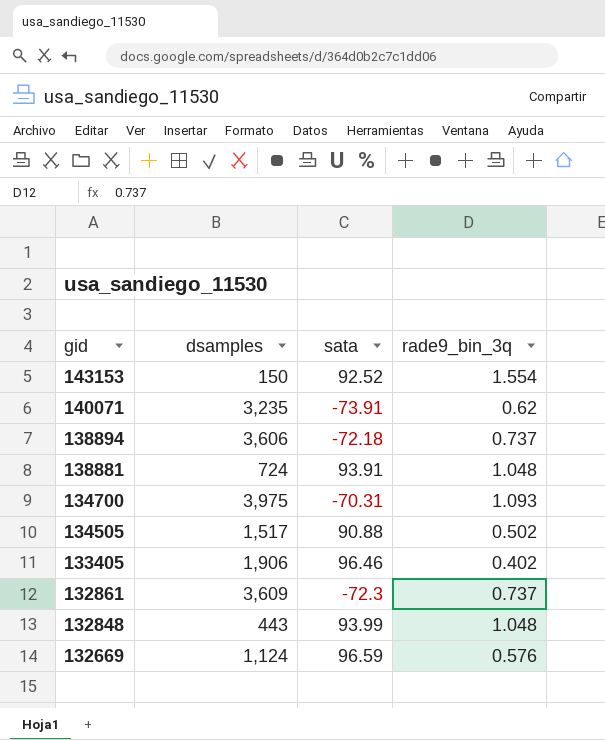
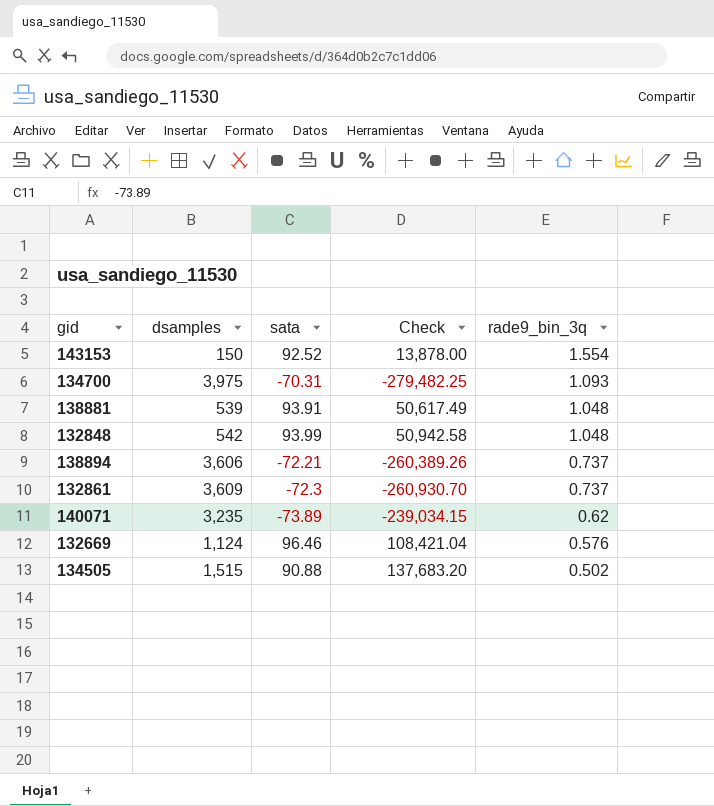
row order: gid descending -> rade9_bin_3q descending
column Check | formula: none -> [dsamples] * [sata]
row 133405: 1,906 | 96.46 | 0.402 -> none
138881 | dsamples: 724 -> 539
132848 | dsamples: 443 -> 542
138894 | sata: -72.18 -> -72.21
140071 | sata: -73.91 -> -73.89
132669 | sata: 96.59 -> 96.46
134505 | dsamples: 1,517 -> 1,515

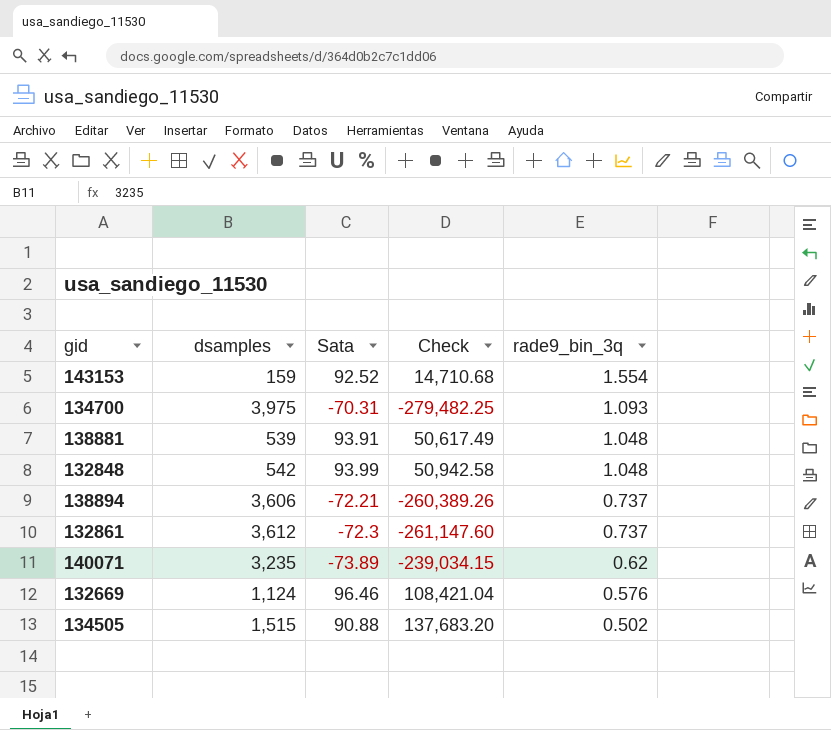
column name: sata -> Sata
143153 | dsamples: 150 -> 159
143153 | Check: 13,878.00 -> 14,710.68
132861 | dsamples: 3,609 -> 3,612
132861 | Check: -260,930.70 -> -261,147.60

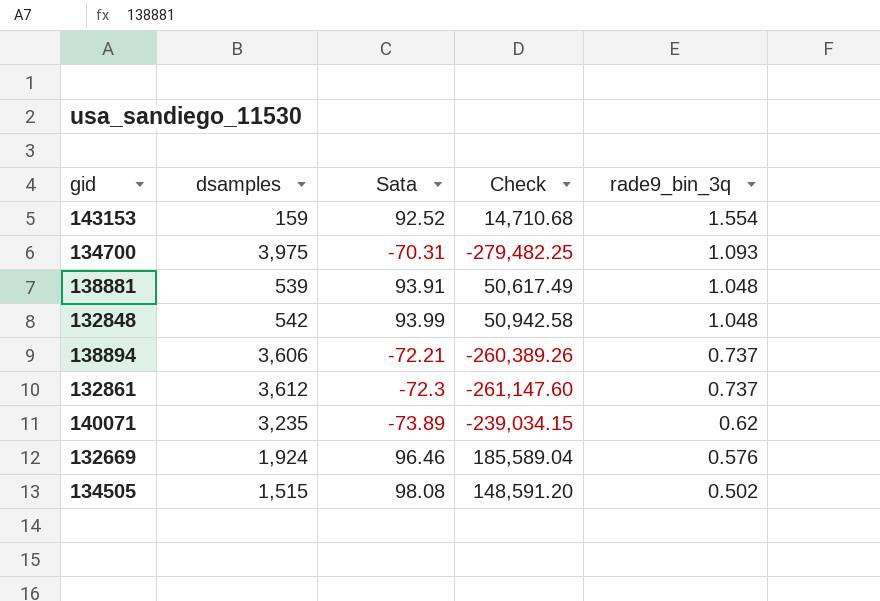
132669 | dsamples: 1,124 -> 1,924
132669 | Check: 108,421.04 -> 185,589.04
134505 | Sata: 90.88 -> 98.08
134505 | Check: 137,683.20 -> 148,591.20

